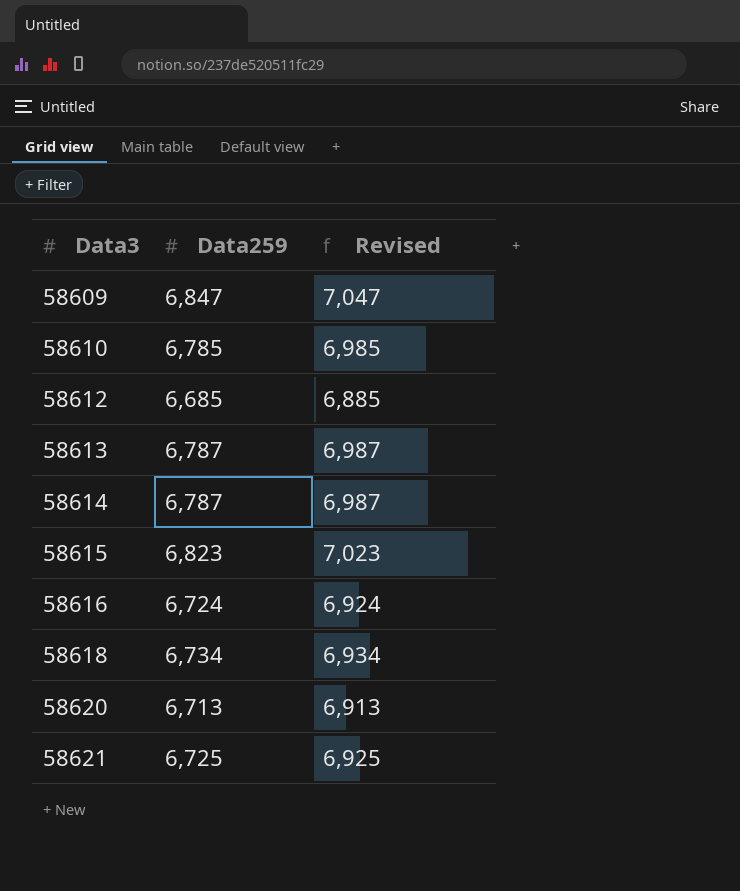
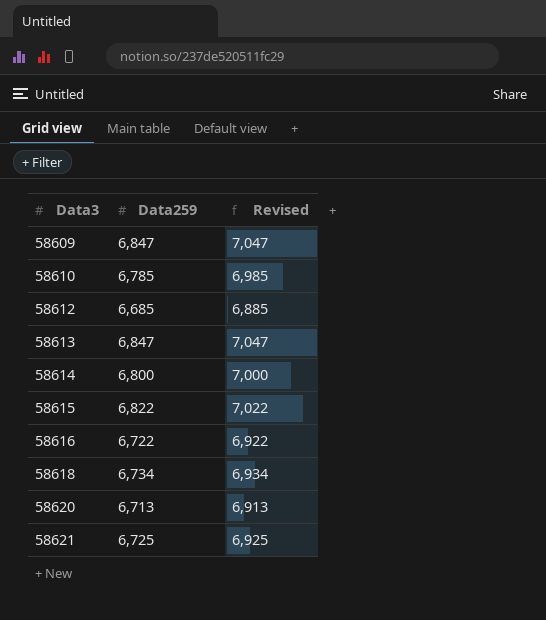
58613 | Data259: 6,787 -> 6,847
58613 | Revised: 6,987 -> 7,047
58614 | Data259: 6,787 -> 6,800
58614 | Revised: 6,987 -> 7,000
58615 | Data259: 6,823 -> 6,822
58615 | Revised: 7,023 -> 7,022
58616 | Data259: 6,724 -> 6,722
58616 | Revised: 6,924 -> 6,922

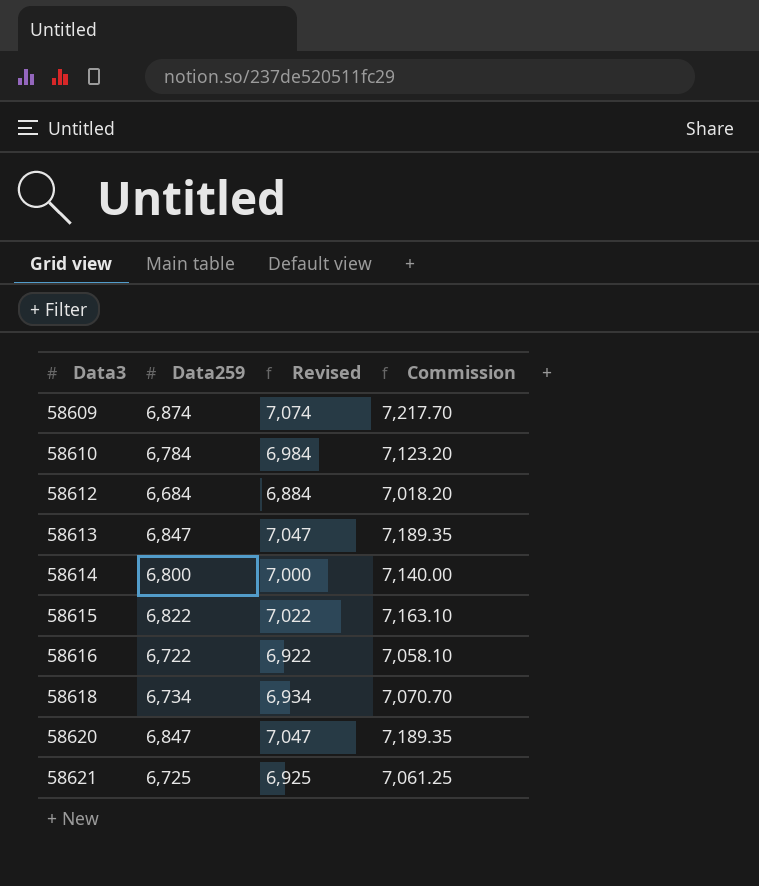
column Commission | formula: none -> [Data259] * 1.05
58609 | Data259: 6,847 -> 6,874
58609 | Revised: 7,047 -> 7,074
58610 | Data259: 6,785 -> 6,784
58610 | Revised: 6,985 -> 6,984
58612 | Data259: 6,685 -> 6,684
58612 | Revised: 6,885 -> 6,884
58620 | Data259: 6,713 -> 6,847
58620 | Revised: 6,913 -> 7,047

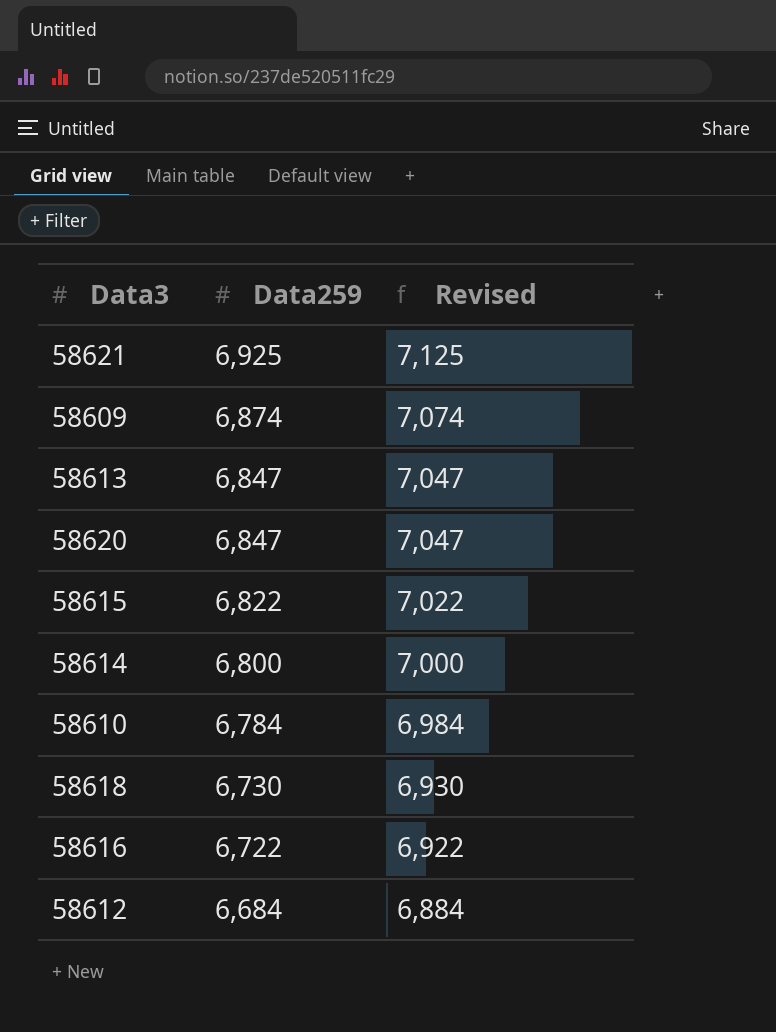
row order: Data3 ascending -> Data259 descending
column Commission | formula: [Data259] * 1.05 -> none
58621 | Data259: 6,725 -> 6,925
58621 | Revised: 6,925 -> 7,125
58618 | Data259: 6,734 -> 6,730
58618 | Revised: 6,934 -> 6,930

